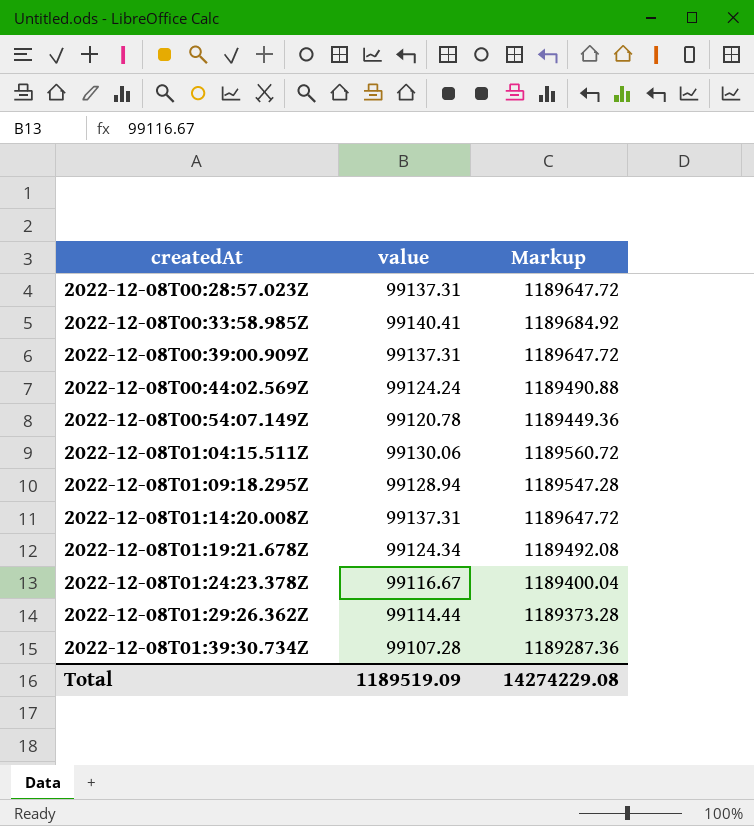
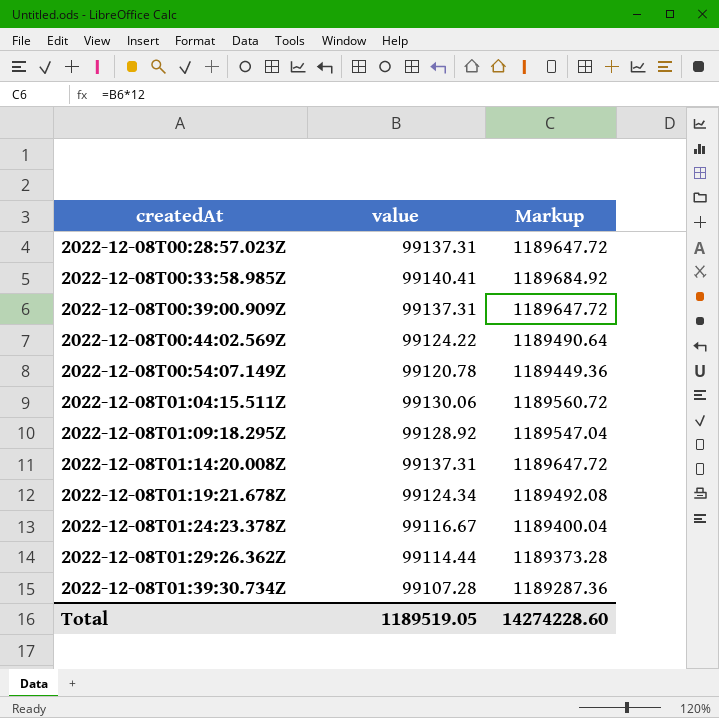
2022-12-08T00:44:02.569Z | value: 99124.24 -> 99124.22
2022-12-08T00:44:02.569Z | Markup: 1189490.88 -> 1189490.64
2022-12-08T01:09:18.295Z | value: 99128.94 -> 99128.92
2022-12-08T01:09:18.295Z | Markup: 1189547.28 -> 1189547.04
Total | value: 1189519.09 -> 1189519.05
Total | Markup: 14274229.08 -> 14274228.60

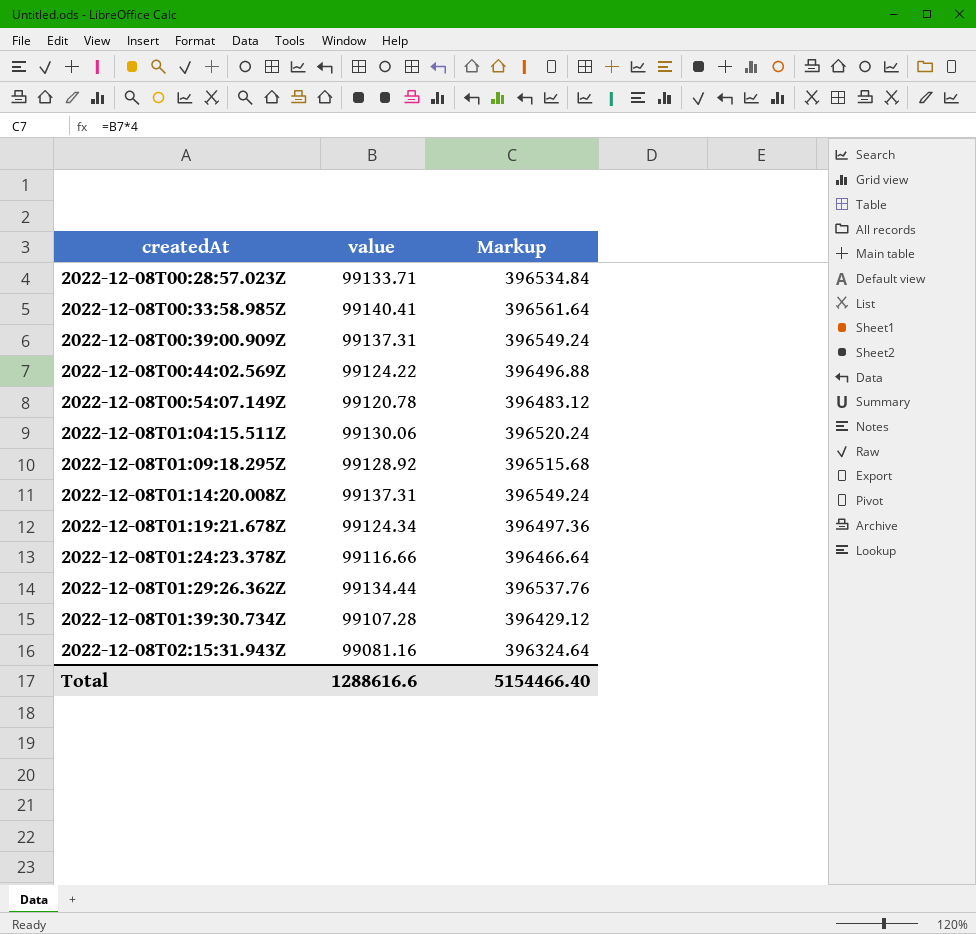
column Markup | formula: [value] * 12 -> [value] * 4
2022-12-08T00:28:57.023Z | value: 99137.31 -> 99133.71
2022-12-08T01:24:23.378Z | value: 99116.67 -> 99116.66
2022-12-08T01:29:26.362Z | value: 99114.44 -> 99134.44
row 2022-12-08T02:15:31.943Z: none -> 99081.16 | 396324.64
Total | value: 1189519.05 -> 1288616.6
Total | Markup: 14274228.60 -> 5154466.40

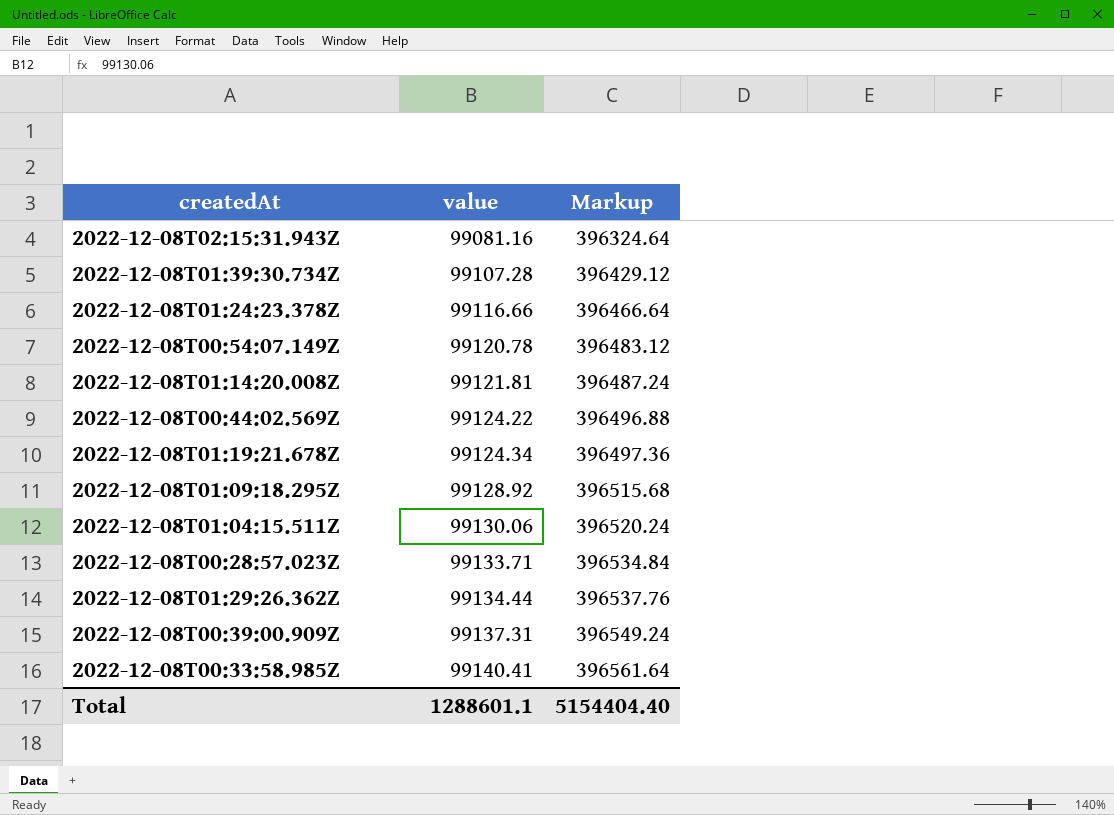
row order: createdAt ascending -> value ascending
2022-12-08T01:14:20.008Z | value: 99137.31 -> 99121.81
2022-12-08T01:14:20.008Z | Markup: 396549.24 -> 396487.24
Total | value: 1288616.6 -> 1288601.1
Total | Markup: 5154466.40 -> 5154404.40

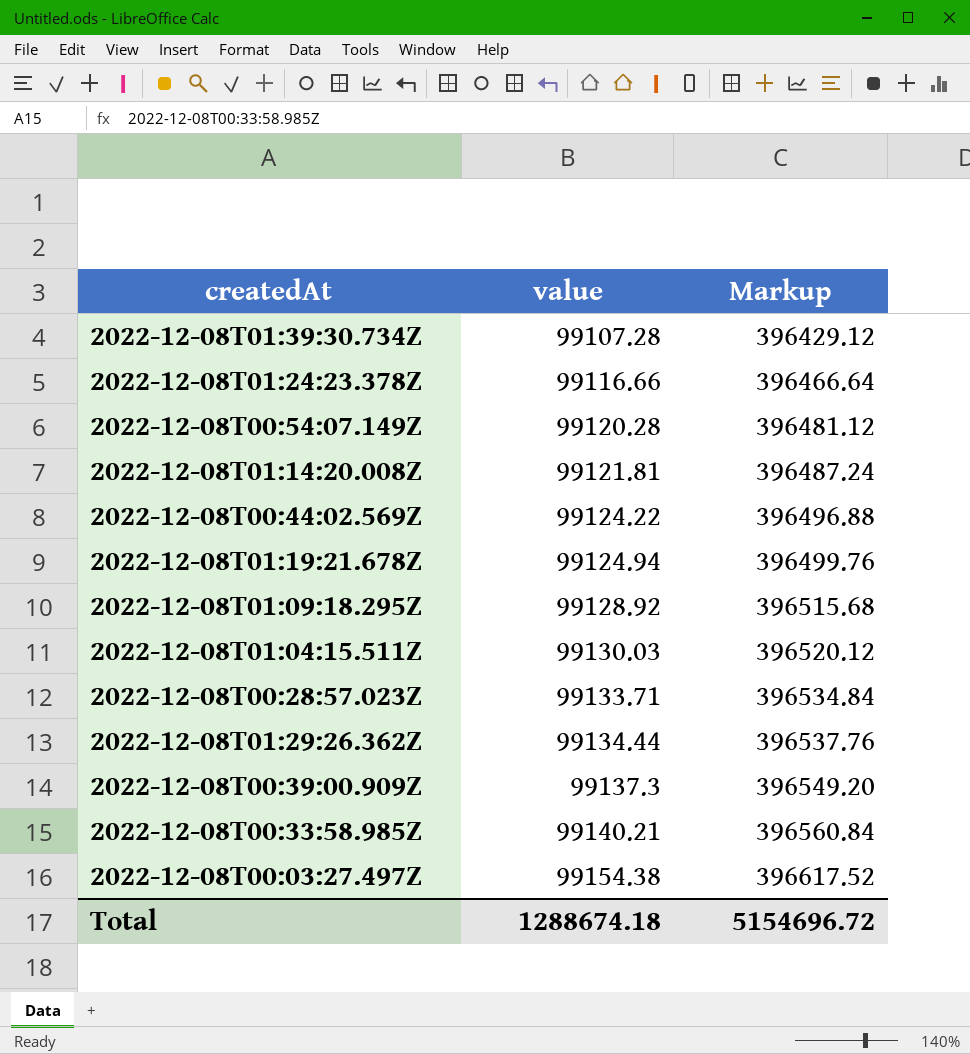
row 2022-12-08T02:15:31.943Z: 99081.16 | 396324.64 -> none
2022-12-08T00:54:07.149Z | value: 99120.78 -> 99120.28
2022-12-08T00:54:07.149Z | Markup: 396483.12 -> 396481.12
2022-12-08T01:19:21.678Z | value: 99124.34 -> 99124.94
2022-12-08T01:19:21.678Z | Markup: 396497.36 -> 396499.76
2022-12-08T01:04:15.511Z | value: 99130.06 -> 99130.03
2022-12-08T01:04:15.511Z | Markup: 396520.24 -> 396520.12
2022-12-08T00:39:00.909Z | value: 99137.31 -> 99137.3
2022-12-08T00:39:00.909Z | Markup: 396549.24 -> 396549.20
2022-12-08T00:33:58.985Z | value: 99140.41 -> 99140.21
2022-12-08T00:33:58.985Z | Markup: 396561.64 -> 396560.84
row 2022-12-08T00:03:27.497Z: none -> 99154.38 | 396617.52
Total | value: 1288601.1 -> 1288674.18
Total | Markup: 5154404.40 -> 5154696.72

